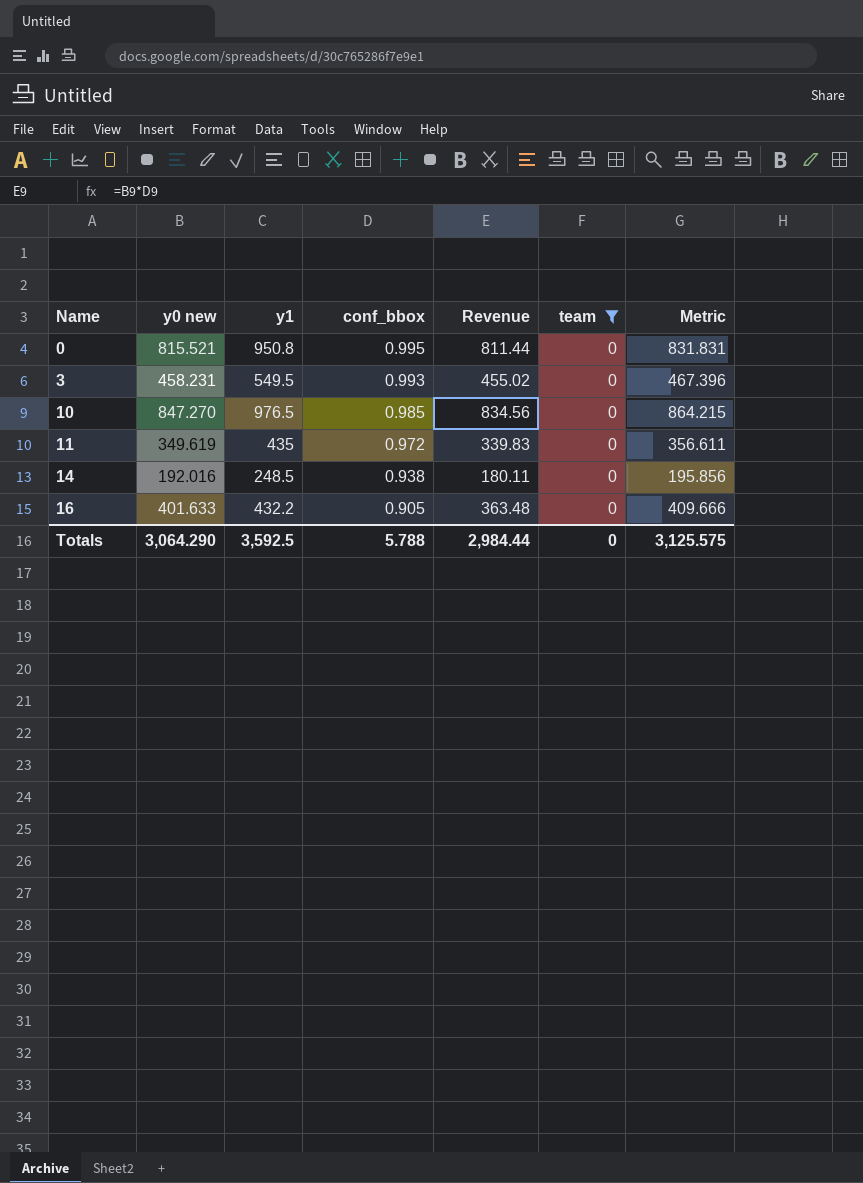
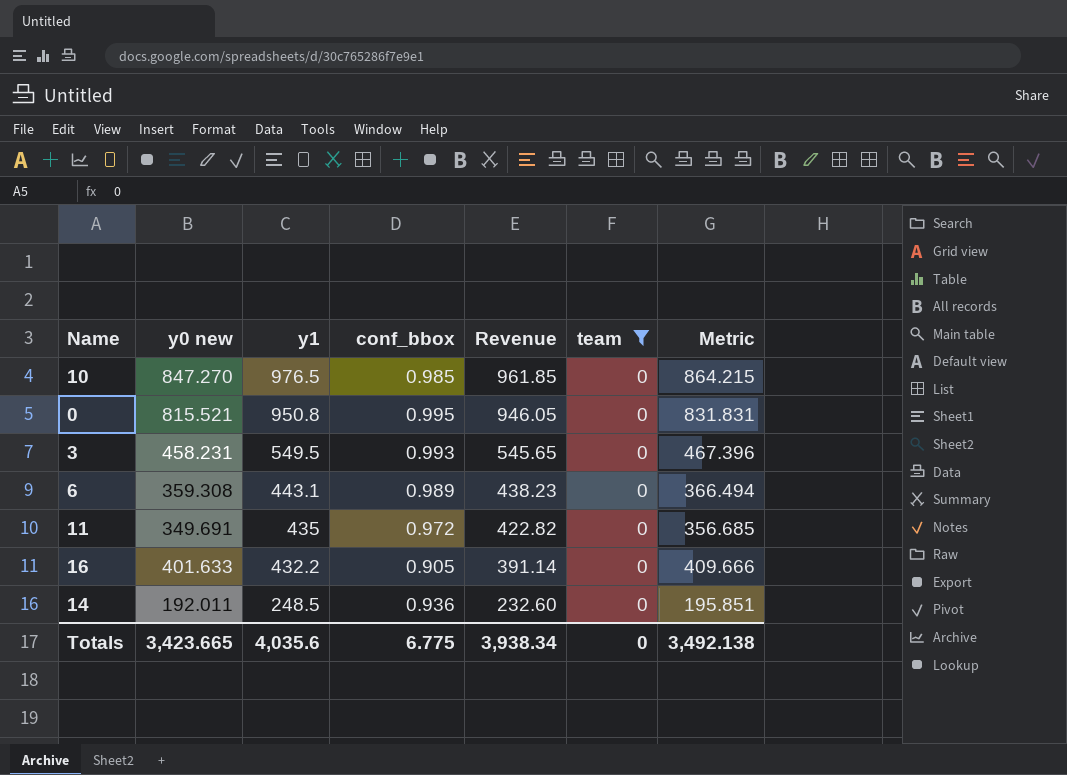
row order: Name ascending -> y1 descending
column Revenue | formula: [y0 new] * [conf_bbox] -> [y1] * [conf_bbox]
row 6: none -> 359.308 | 443.1 | 0.989 | 438.23 | 0 | 366.494
11 | y0 new: 349.619 -> 349.691
11 | Metric: 356.611 -> 356.685
14 | y0 new: 192.016 -> 192.011
14 | conf_bbox: 0.938 -> 0.936
14 | Metric: 195.856 -> 195.851
Totals | y0 new: 3,064.290 -> 3,423.665
Totals | y1: 3,592.5 -> 4,035.6
Totals | conf_bbox: 5.788 -> 6.775
Totals | Revenue: 2,984.44 -> 3,938.34
Totals | Metric: 3,125.575 -> 3,492.138

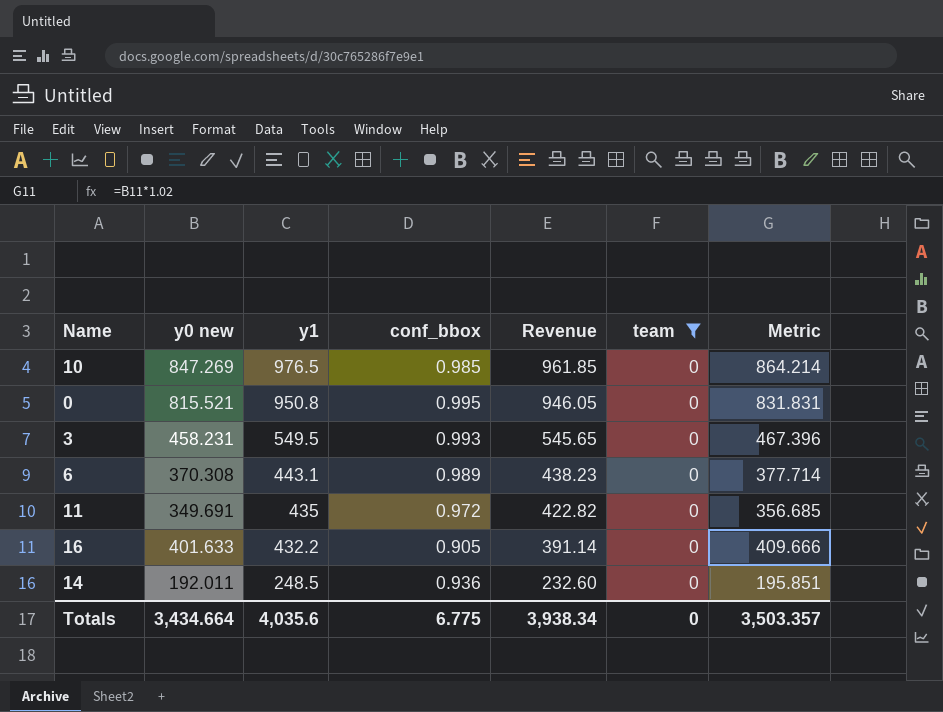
10 | y0 new: 847.270 -> 847.269
10 | Metric: 864.215 -> 864.214
6 | y0 new: 359.308 -> 370.308
6 | Metric: 366.494 -> 377.714
Totals | y0 new: 3,423.665 -> 3,434.664
Totals | Metric: 3,492.138 -> 3,503.357

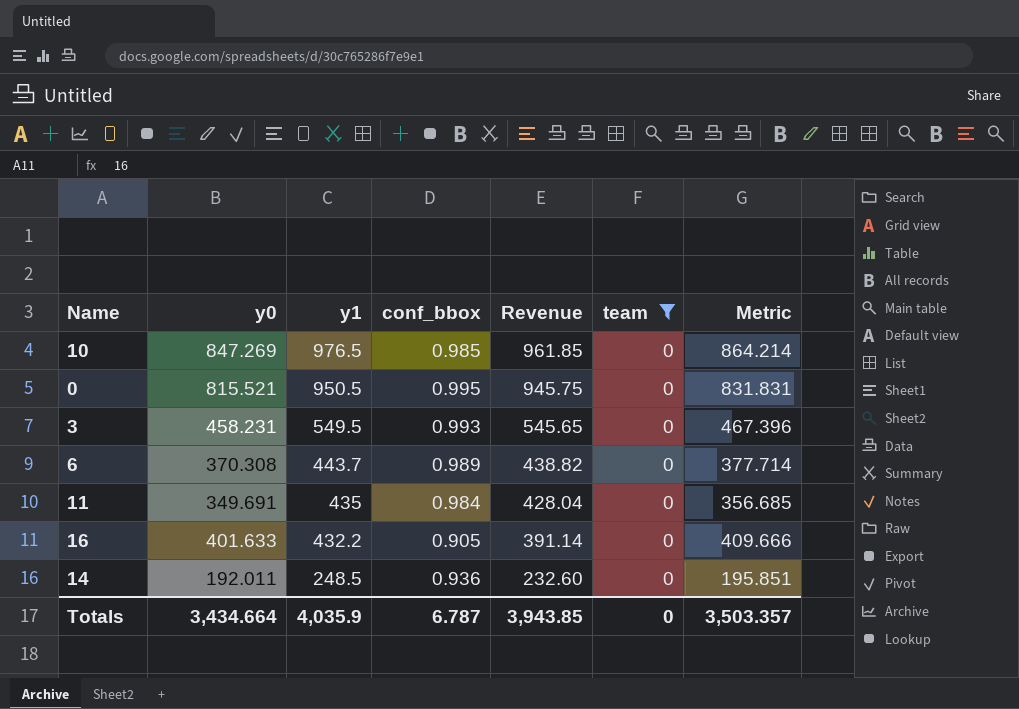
column name: y0 new -> y0
0 | y1: 950.8 -> 950.5
0 | Revenue: 946.05 -> 945.75
6 | y1: 443.1 -> 443.7
6 | Revenue: 438.23 -> 438.82
11 | conf_bbox: 0.972 -> 0.984
11 | Revenue: 422.82 -> 428.04
Totals | y1: 4,035.6 -> 4,035.9
Totals | conf_bbox: 6.775 -> 6.787
Totals | Revenue: 3,938.34 -> 3,943.85

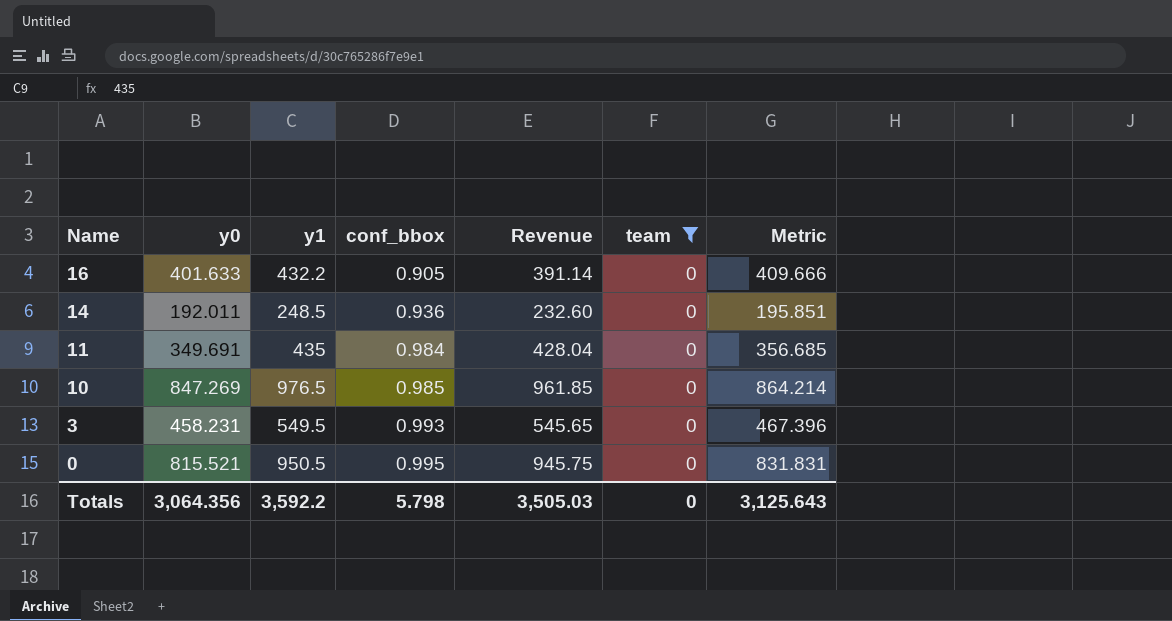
row order: y1 descending -> Name descending
row 6: 370.308 | 443.7 | 0.989 | 438.82 | 0 | 377.714 -> none
Totals | y0: 3,434.664 -> 3,064.356
Totals | y1: 4,035.9 -> 3,592.2
Totals | conf_bbox: 6.787 -> 5.798
Totals | Revenue: 3,943.85 -> 3,505.03
Totals | Metric: 3,503.357 -> 3,125.643

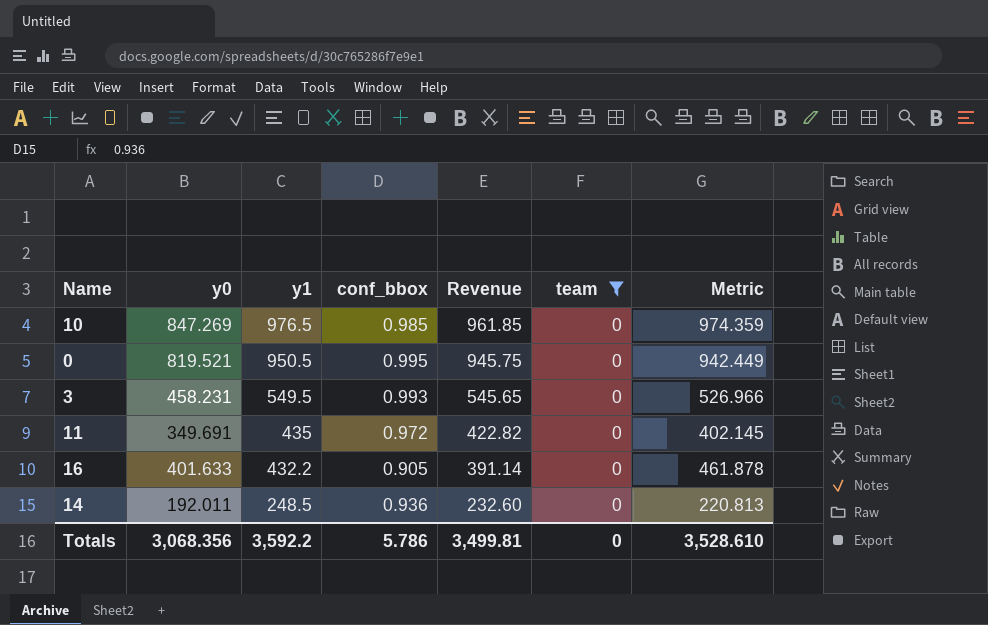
row order: Name descending -> y1 descending
column Metric | formula: [y0] * 1.02 -> [y0] * 1.15
0 | y0: 815.521 -> 819.521
11 | conf_bbox: 0.984 -> 0.972
11 | Revenue: 428.04 -> 422.82
Totals | y0: 3,064.356 -> 3,068.356
Totals | conf_bbox: 5.798 -> 5.786
Totals | Revenue: 3,505.03 -> 3,499.81
Totals | Metric: 3,125.643 -> 3,528.610

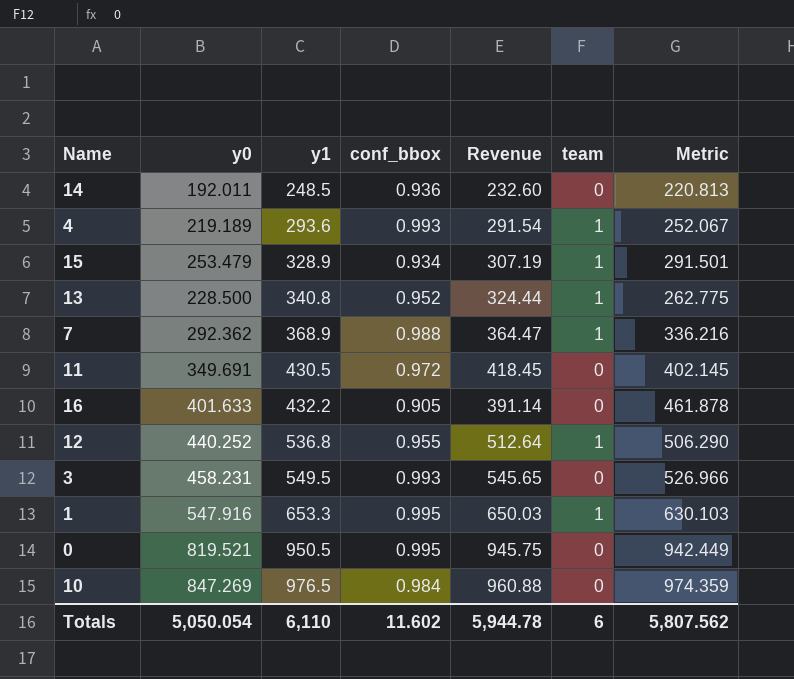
filter: team = 0 -> none
row order: y1 descending -> y1 ascending
11 | y1: 435 -> 430.5
11 | Revenue: 422.82 -> 418.45
10 | conf_bbox: 0.985 -> 0.984
10 | Revenue: 961.85 -> 960.88
Totals | y0: 3,068.356 -> 5,050.054
Totals | y1: 3,592.2 -> 6,110
Totals | conf_bbox: 5.786 -> 11.602
Totals | Revenue: 3,499.81 -> 5,944.78
Totals | team: 0 -> 6
Totals | Metric: 3,528.610 -> 5,807.562

